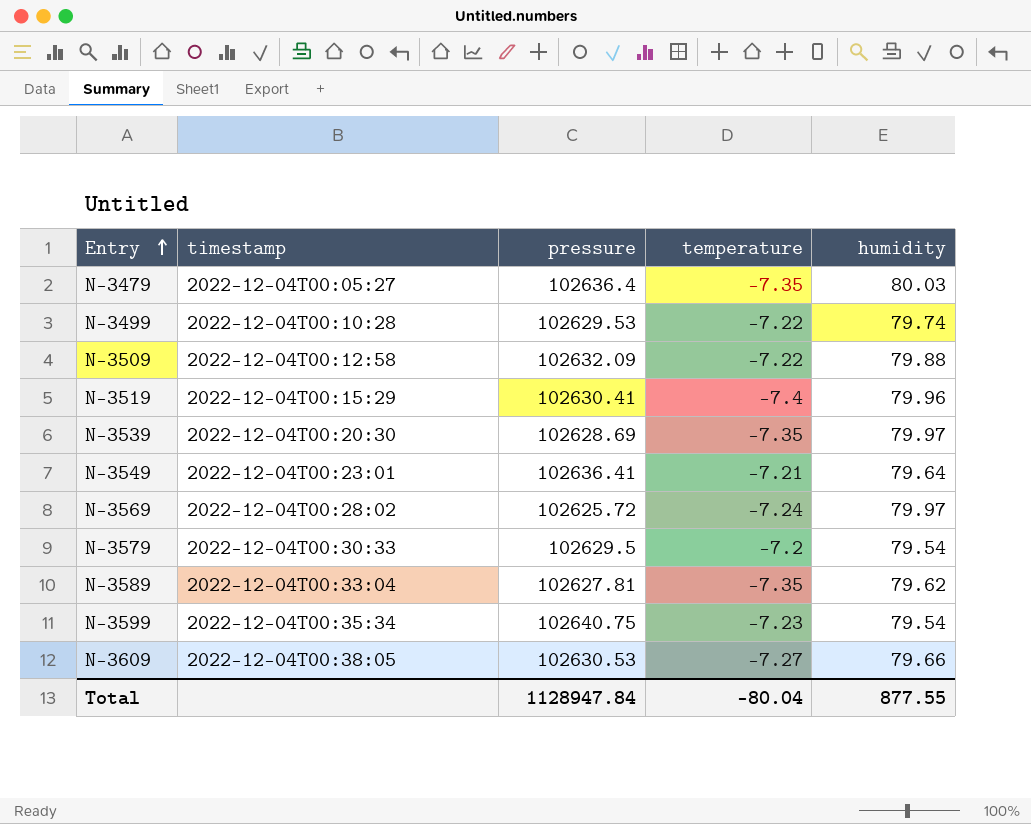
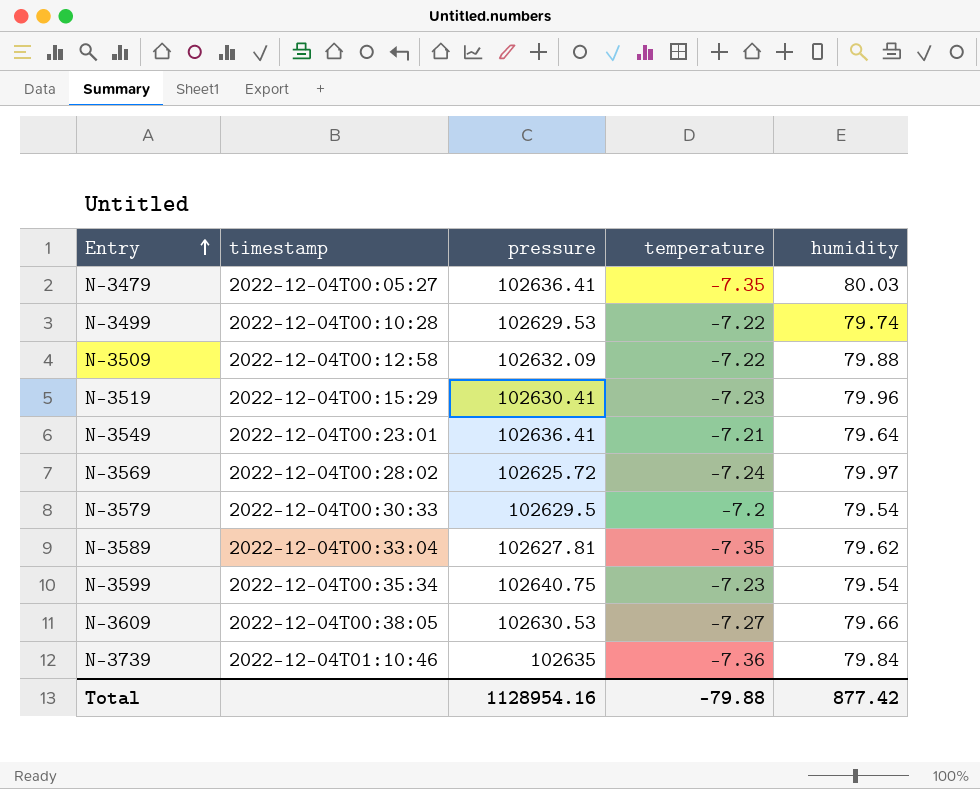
row N-3539: 2022-12-04T00:20:30 | 102628.69 | -7.35 | 79.97 -> none
N-3479 | pressure: 102636.4 -> 102636.41
N-3519 | temperature: -7.4 -> -7.23
row N-3739: none -> 2022-12-04T01:10:46 | 102635 | -7.36 | 79.84
Total | pressure: 1128947.84 -> 1128954.16
Total | temperature: -80.04 -> -79.88
Total | humidity: 877.55 -> 877.42

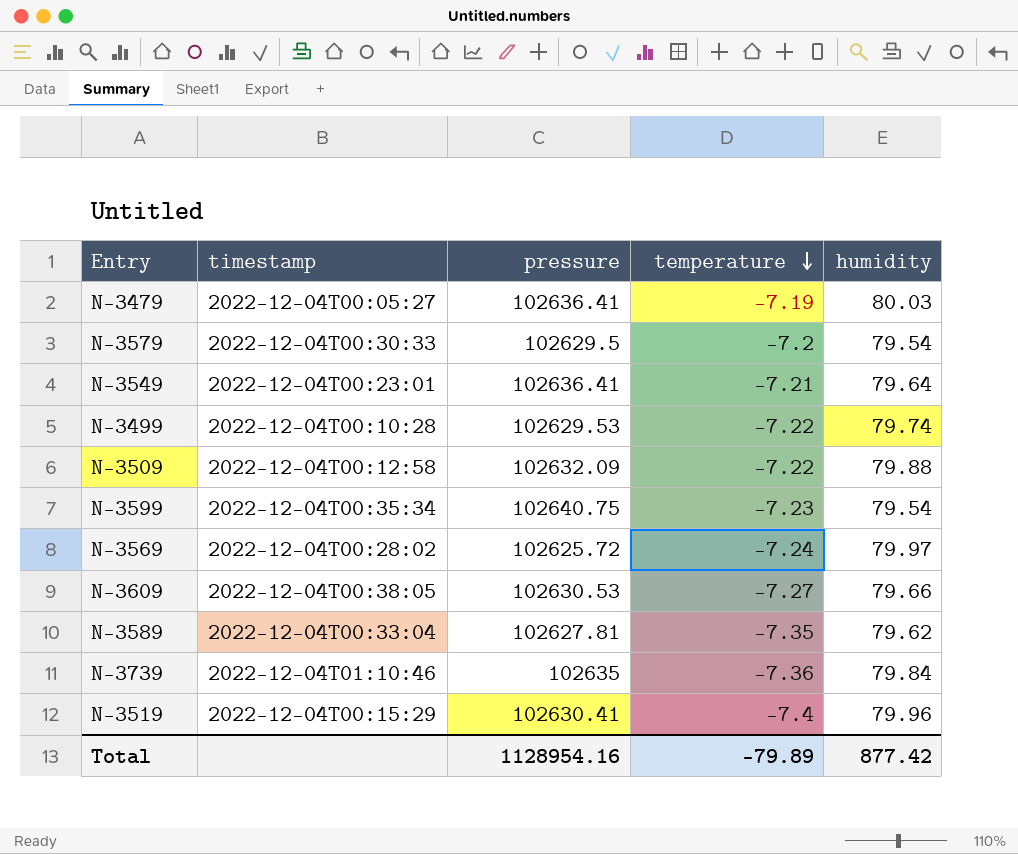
row order: Entry ascending -> temperature descending
N-3479 | temperature: -7.35 -> -7.19
N-3519 | temperature: -7.23 -> -7.4
Total | temperature: -79.88 -> -79.89

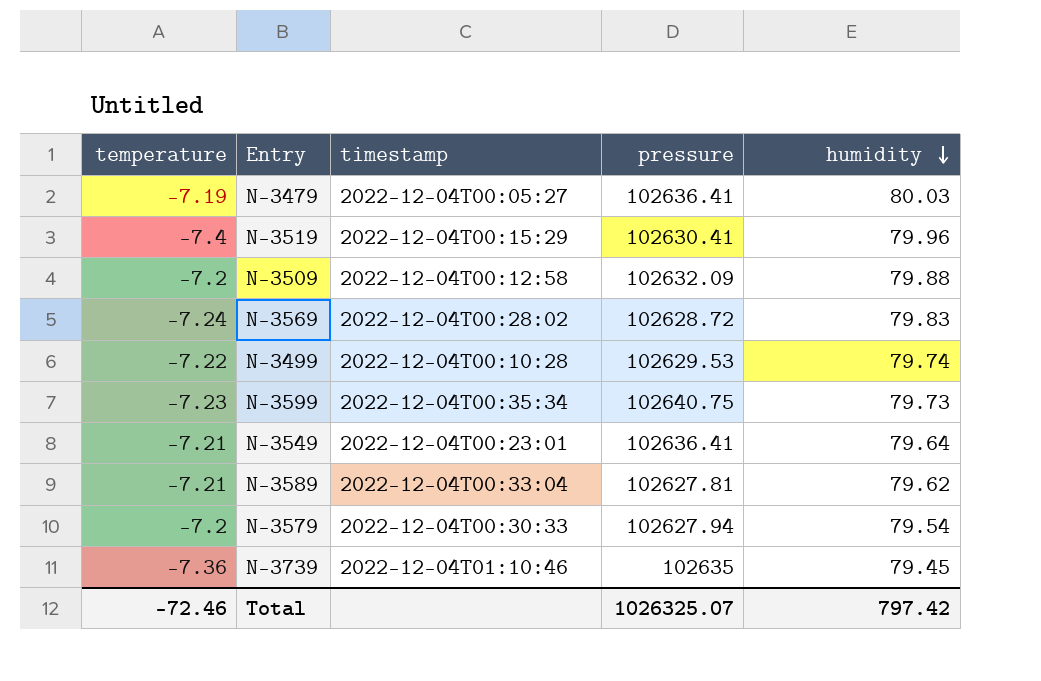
row order: temperature descending -> humidity descending
column temperature | position: 4 -> 1
row N-3609: 2022-12-04T00:38:05 | 102630.53 | -7.27 | 79.66 -> none
N-3509 | temperature: -7.22 -> -7.2
N-3569 | pressure: 102625.72 -> 102628.72
N-3569 | humidity: 79.97 -> 79.83
N-3599 | humidity: 79.54 -> 79.73
N-3589 | temperature: -7.35 -> -7.21
N-3579 | pressure: 102629.5 -> 102627.94
N-3739 | humidity: 79.84 -> 79.45
Total | temperature: -79.89 -> -72.46
Total | pressure: 1128954.16 -> 1026325.07
Total | humidity: 877.42 -> 797.42

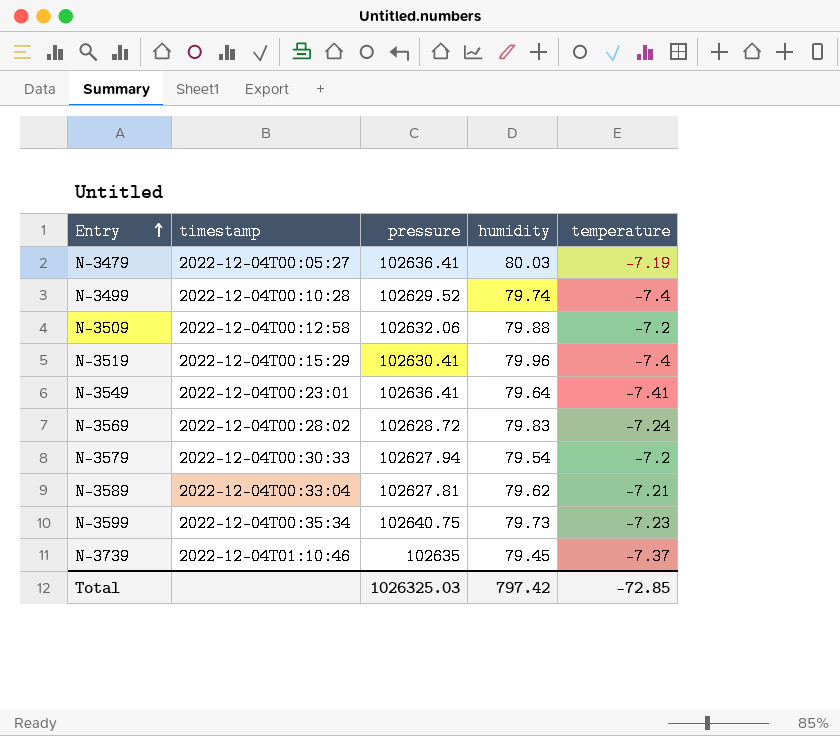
row order: humidity descending -> Entry ascending
column temperature | position: 1 -> 5
N-3499 | pressure: 102629.53 -> 102629.52
N-3499 | temperature: -7.22 -> -7.4
N-3509 | pressure: 102632.09 -> 102632.06
N-3549 | temperature: -7.21 -> -7.41
N-3739 | temperature: -7.36 -> -7.37
Total | pressure: 1026325.07 -> 1026325.03
Total | temperature: -72.46 -> -72.85

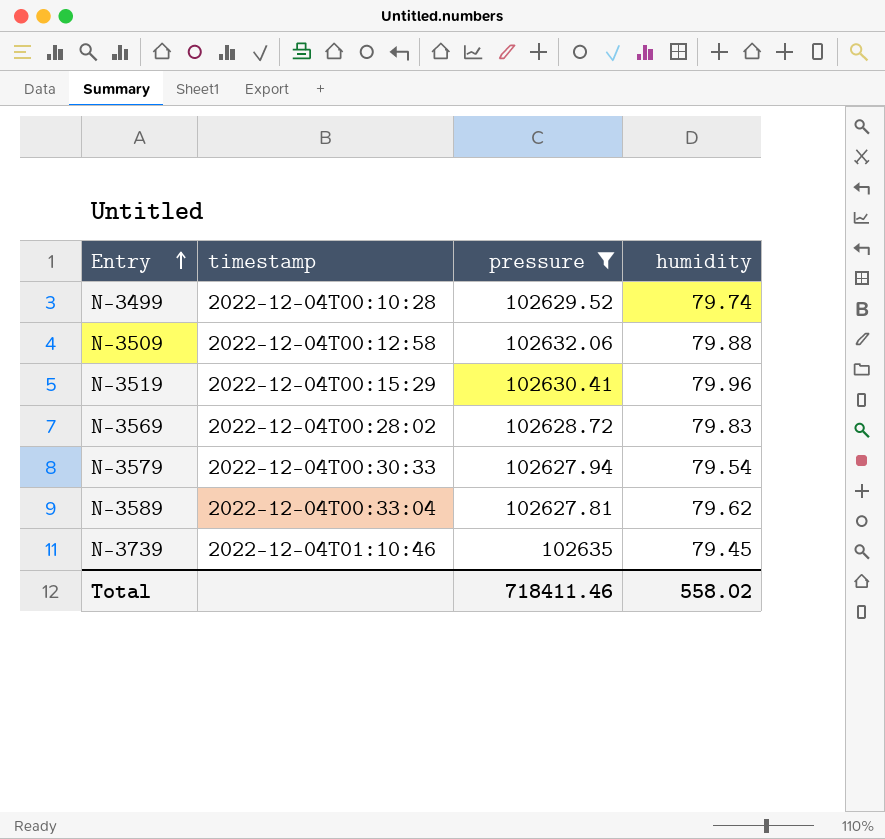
filter: none -> pressure <= 102635
column temperature | position: 5 -> none
Total | pressure: 1026325.03 -> 718411.46
Total | humidity: 797.42 -> 558.02

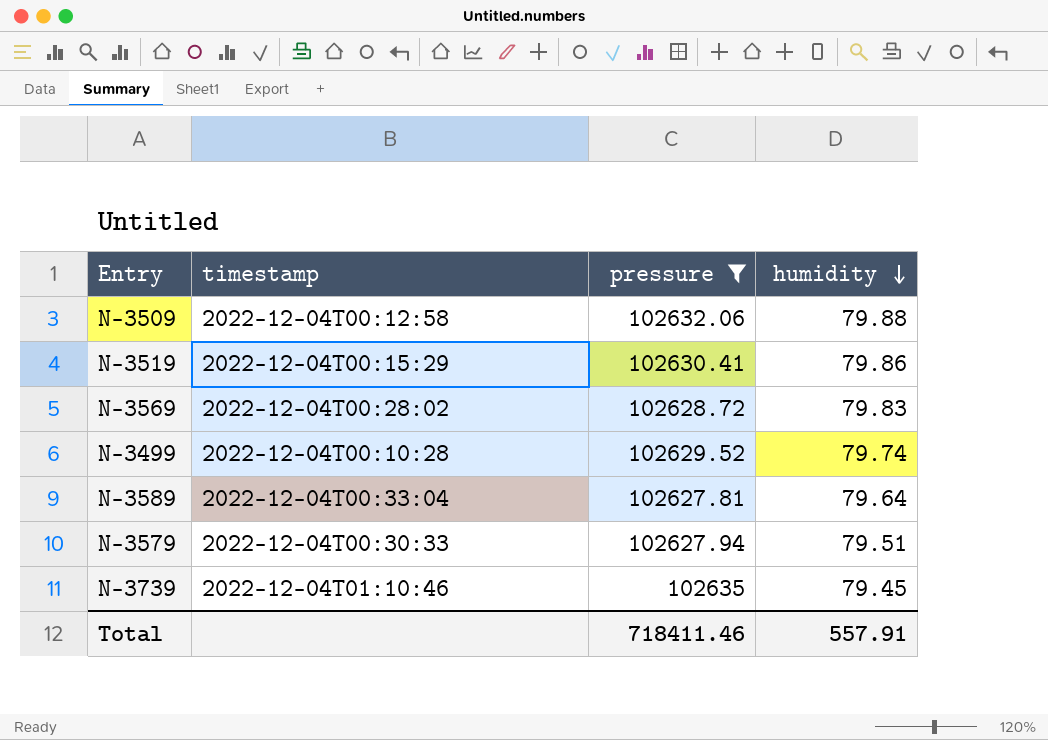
row order: Entry ascending -> humidity descending
N-3519 | humidity: 79.96 -> 79.86
N-3589 | humidity: 79.62 -> 79.64
N-3579 | humidity: 79.54 -> 79.51
Total | humidity: 558.02 -> 557.91

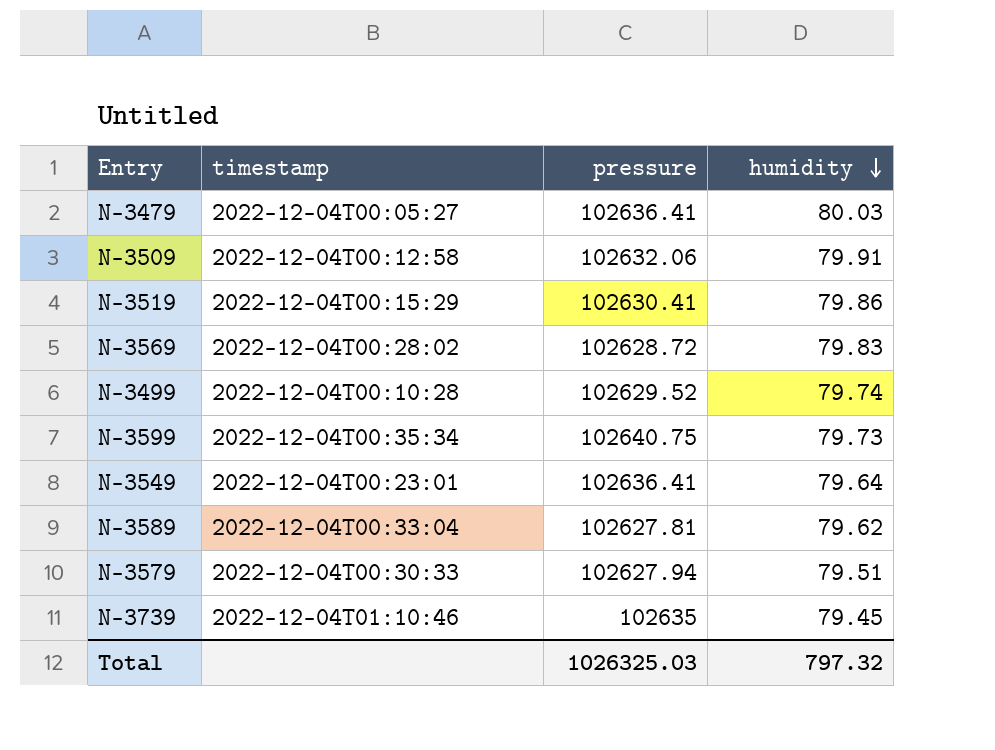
filter: pressure <= 102635 -> none
N-3509 | humidity: 79.88 -> 79.91
N-3589 | humidity: 79.64 -> 79.62
Total | pressure: 718411.46 -> 1026325.03
Total | humidity: 557.91 -> 797.32

